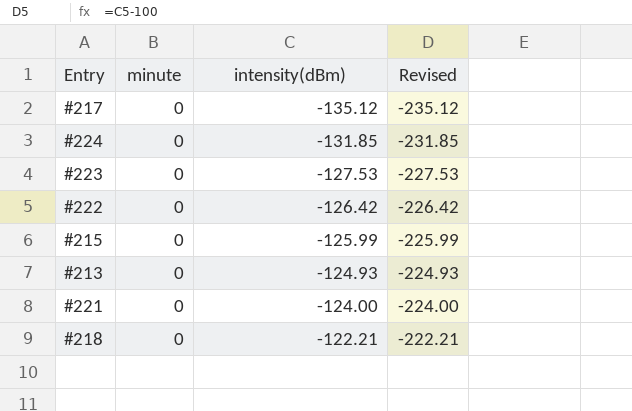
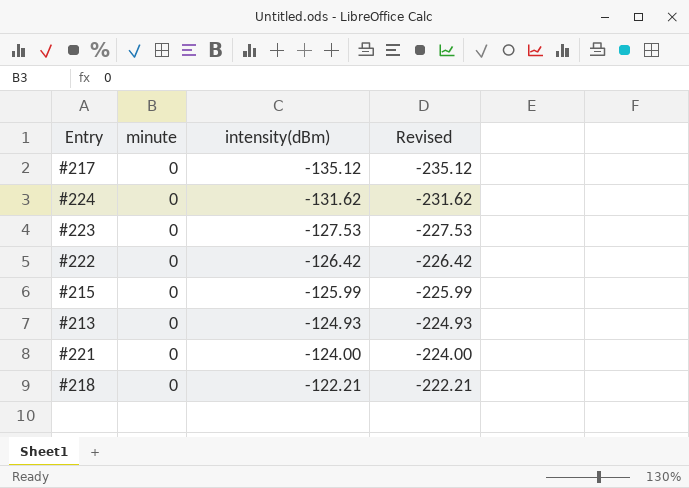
#224 | intensity(dBm): -131.85 -> -131.62
#224 | Revised: -231.85 -> -231.62

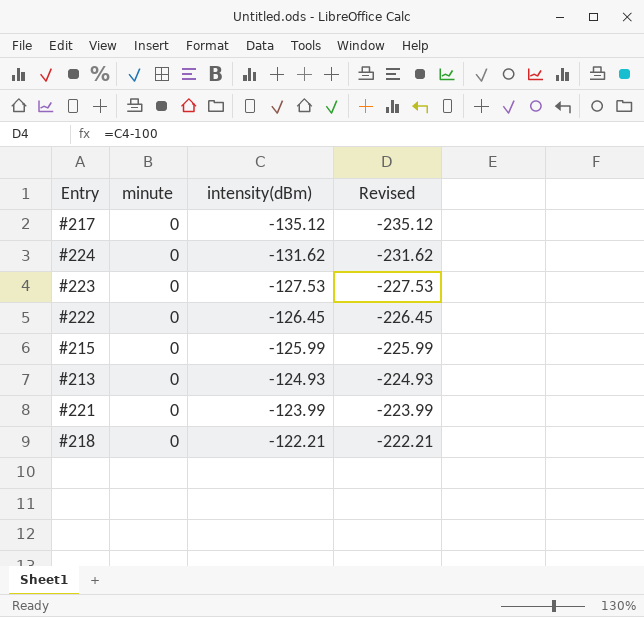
#222 | intensity(dBm): -126.42 -> -126.45
#222 | Revised: -226.42 -> -226.45
#221 | intensity(dBm): -124.00 -> -123.99
#221 | Revised: -224.00 -> -223.99

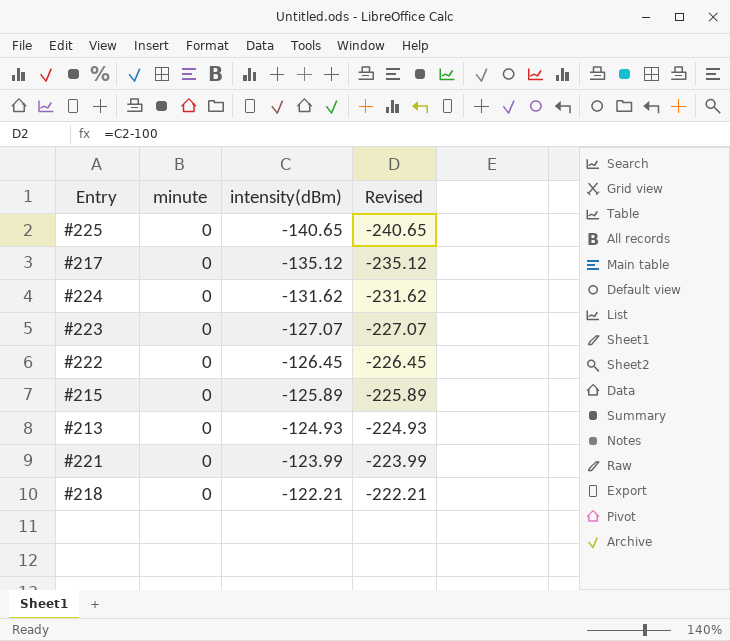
row #225: none -> 0 | -140.65 | -240.65
#223 | intensity(dBm): -127.53 -> -127.07
#223 | Revised: -227.53 -> -227.07
#215 | intensity(dBm): -125.99 -> -125.89
#215 | Revised: -225.99 -> -225.89

